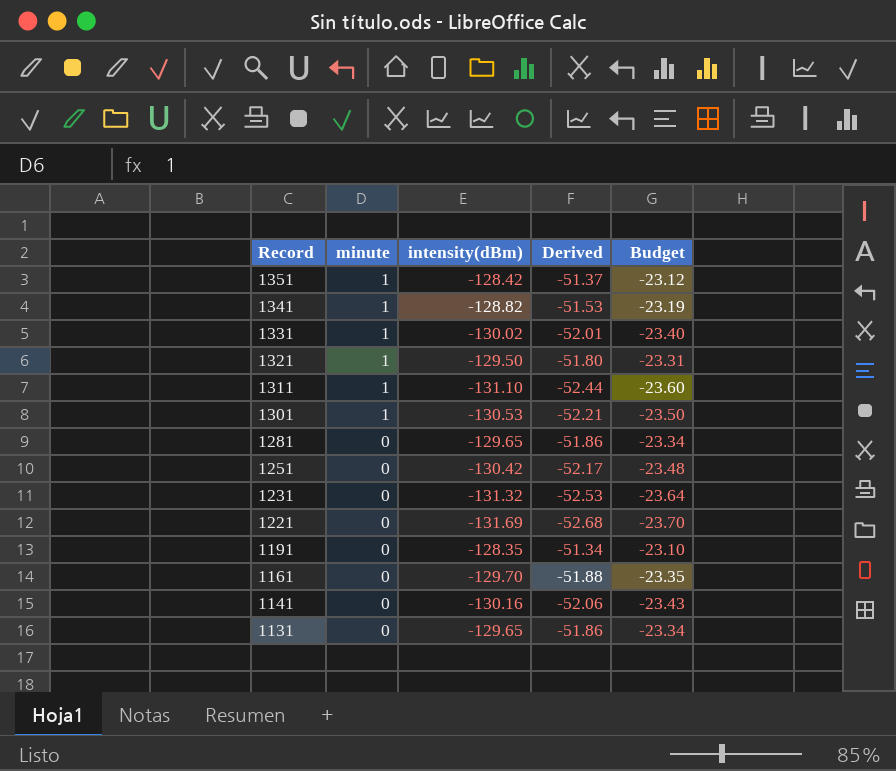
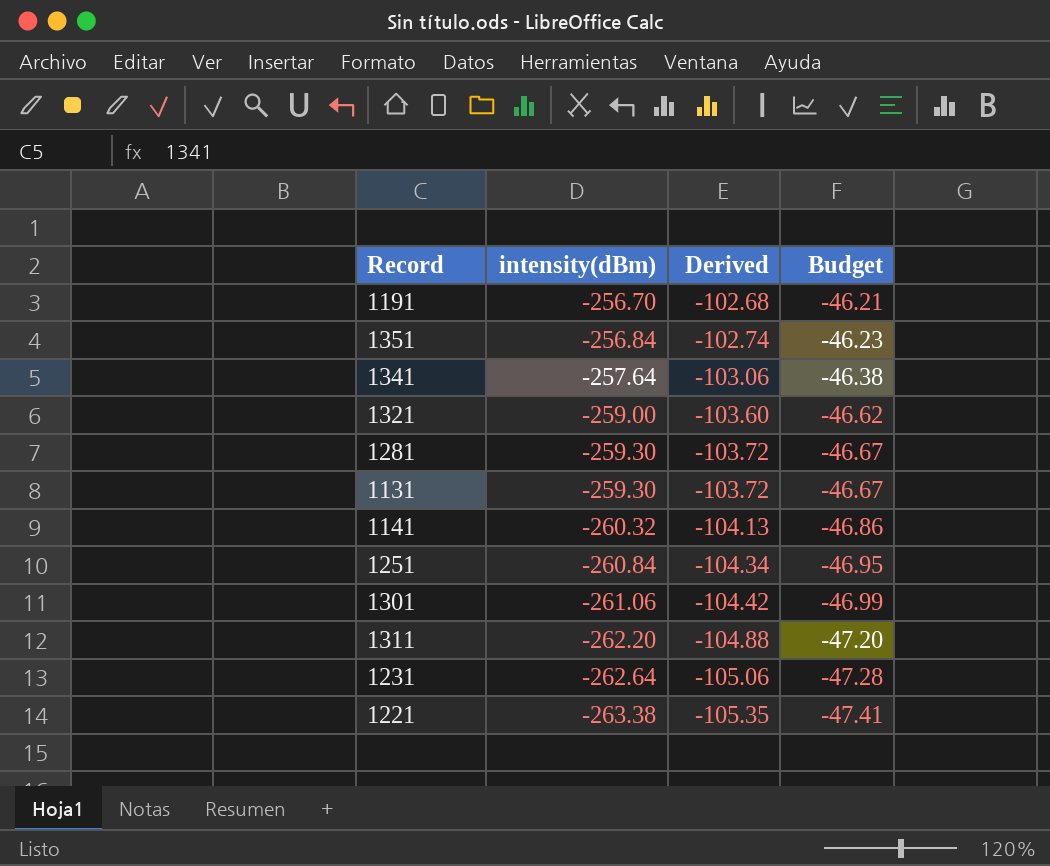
row order: Record descending -> intensity(dBm) descending
column minute | position: 2 -> none
row 1331: 1 | -130.02 | -52.01 | -23.40 -> none
row 1161: 0 | -129.70 | -51.88 | -23.35 -> none
1191 | intensity(dBm): -128.35 -> -256.70
1191 | Derived: -51.34 -> -102.68
1191 | Budget: -23.10 -> -46.21
1351 | intensity(dBm): -128.42 -> -256.84
1351 | Derived: -51.37 -> -102.74
1351 | Budget: -23.12 -> -46.23
1341 | intensity(dBm): -128.82 -> -257.64
1341 | Derived: -51.53 -> -103.06
1341 | Budget: -23.19 -> -46.38
1321 | intensity(dBm): -129.50 -> -259.00
1321 | Derived: -51.80 -> -103.60
1321 | Budget: -23.31 -> -46.62
1281 | intensity(dBm): -129.65 -> -259.30
1281 | Derived: -51.86 -> -103.72
1281 | Budget: -23.34 -> -46.67
1131 | intensity(dBm): -129.65 -> -259.30
1131 | Derived: -51.86 -> -103.72
1131 | Budget: -23.34 -> -46.67
1141 | intensity(dBm): -130.16 -> -260.32
1141 | Derived: -52.06 -> -104.13
1141 | Budget: -23.43 -> -46.86
1251 | intensity(dBm): -130.42 -> -260.84
1251 | Derived: -52.17 -> -104.34
1251 | Budget: -23.48 -> -46.95
1301 | intensity(dBm): -130.53 -> -261.06
1301 | Derived: -52.21 -> -104.42
1301 | Budget: -23.50 -> -46.99
1311 | intensity(dBm): -131.10 -> -262.20
1311 | Derived: -52.44 -> -104.88
1311 | Budget: -23.60 -> -47.20
1231 | intensity(dBm): -131.32 -> -262.64
1231 | Derived: -52.53 -> -105.06
1231 | Budget: -23.64 -> -47.28
1221 | intensity(dBm): -131.69 -> -263.38
1221 | Derived: -52.68 -> -105.35
1221 | Budget: -23.70 -> -47.41

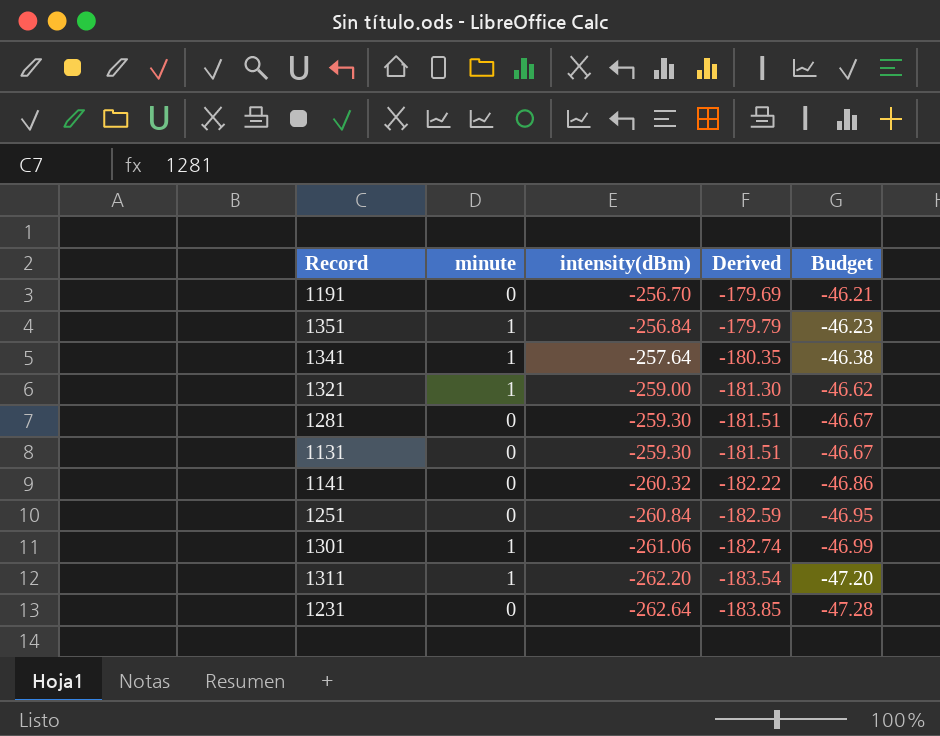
column minute | position: none -> 2
column Derived | formula: [intensity(dBm)] * 0.4 -> [intensity(dBm)] * 0.7
row 1221: -263.38 | -105.35 | -47.41 -> none

